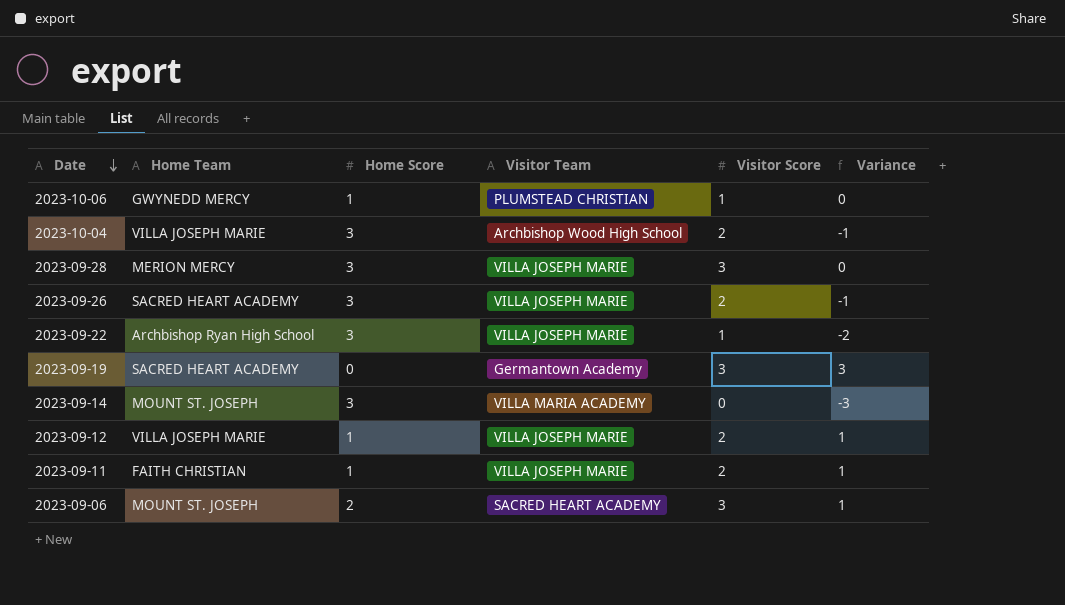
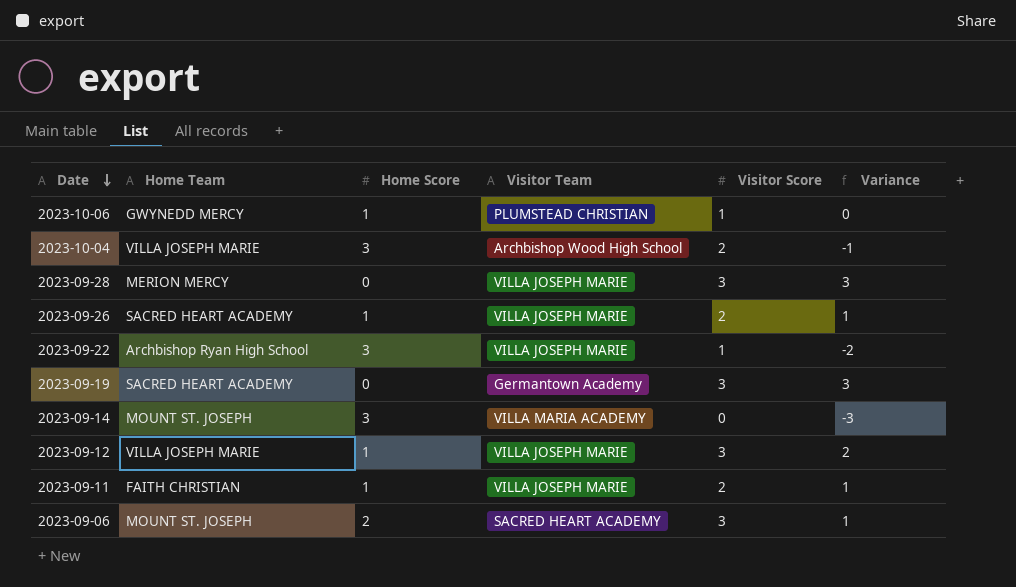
2023-09-28 | Home Score: 3 -> 0
2023-09-28 | Variance: 0 -> 3
2023-09-26 | Home Score: 3 -> 1
2023-09-26 | Variance: -1 -> 1
2023-09-12 | Visitor Score: 2 -> 3
2023-09-12 | Variance: 1 -> 2

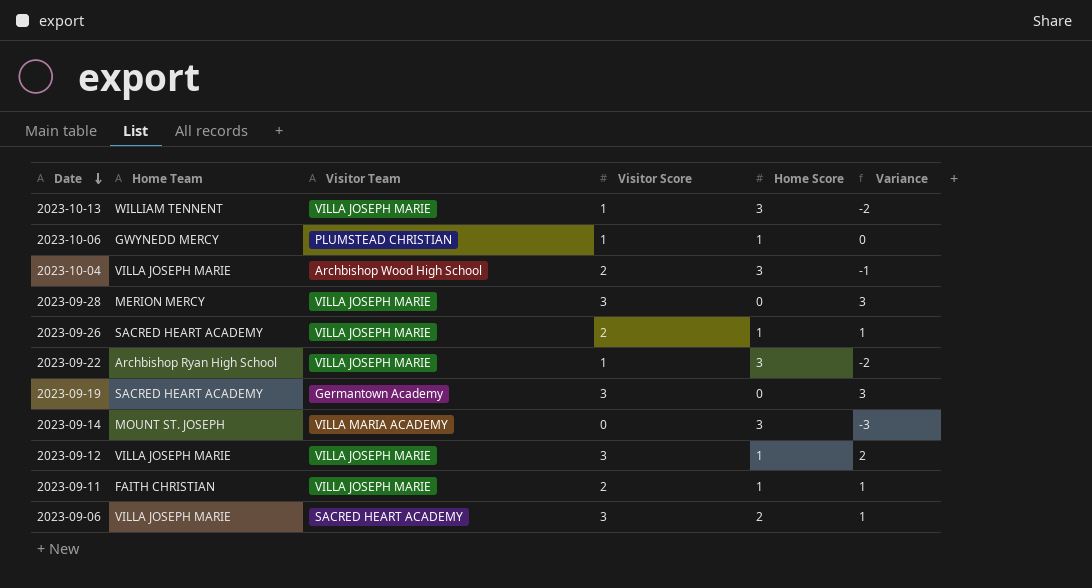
column Home Score | position: 3 -> 5
row 2023-10-13: none -> WILLIAM TENNENT | VILLA JOSEPH MARIE | 1 | 3 | -2
2023-09-06 | Home Team: MOUNT ST. JOSEPH -> VILLA JOSEPH MARIE

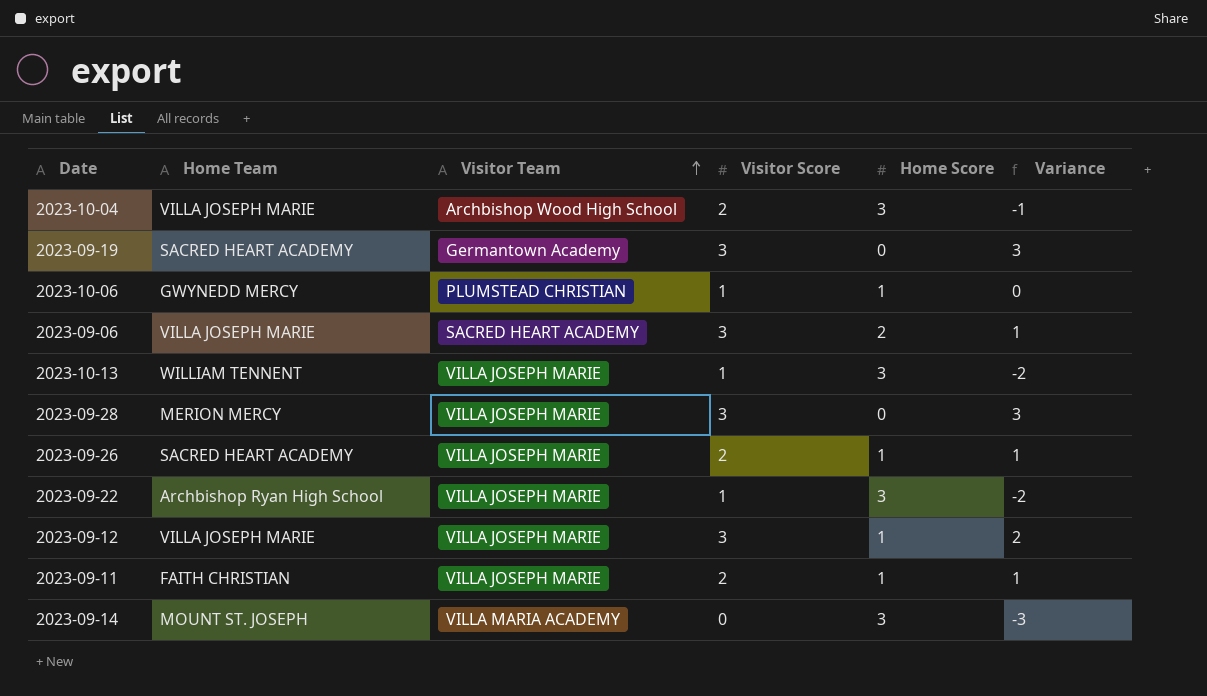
row order: Date descending -> Visitor Team ascending

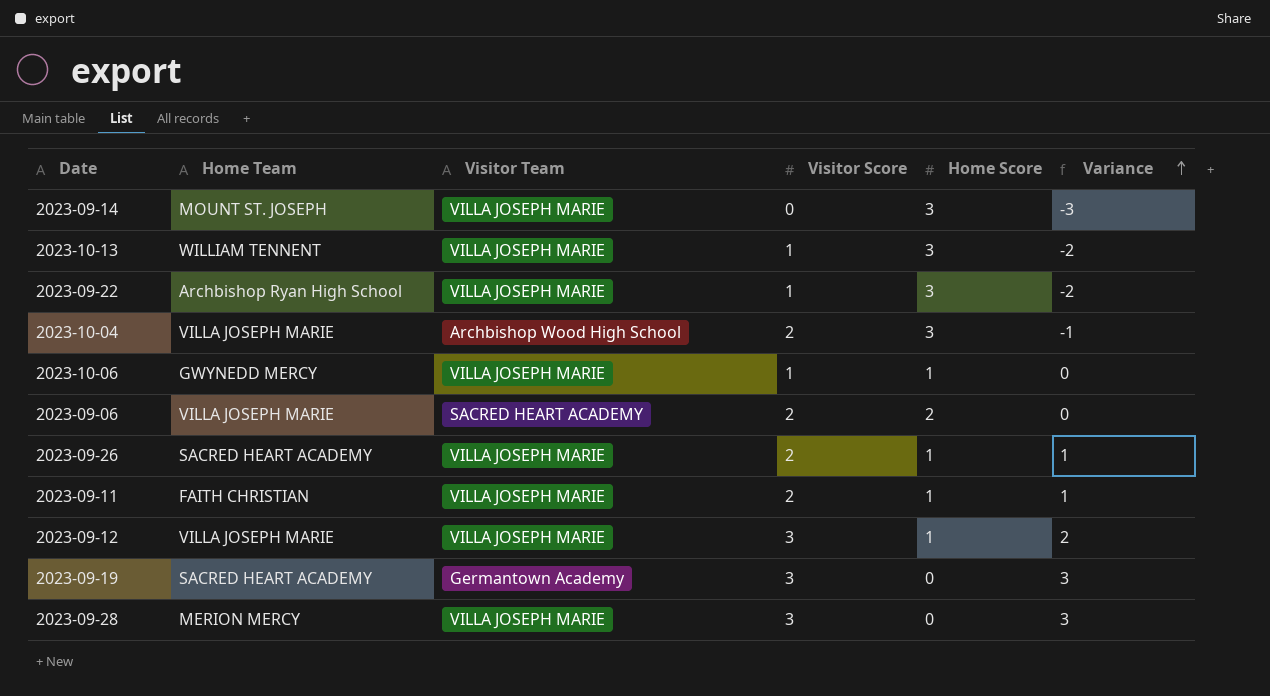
row order: Visitor Team ascending -> Variance ascending
2023-09-14 | Visitor Team: VILLA MARIA ACADEMY -> VILLA JOSEPH MARIE
2023-10-06 | Visitor Team: PLUMSTEAD CHRISTIAN -> VILLA JOSEPH MARIE
2023-09-06 | Visitor Score: 3 -> 2
2023-09-06 | Variance: 1 -> 0

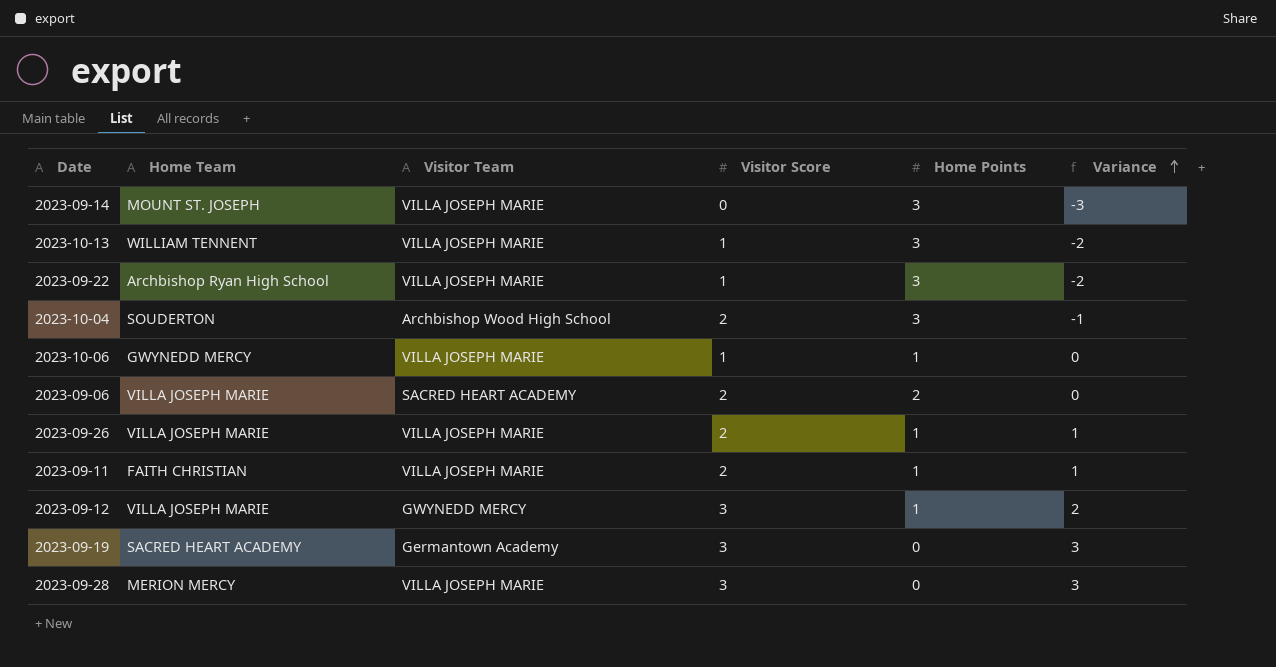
column name: Home Score -> Home Points
2023-10-04 | Home Team: VILLA JOSEPH MARIE -> SOUDERTON
2023-09-26 | Home Team: SACRED HEART ACADEMY -> VILLA JOSEPH MARIE
2023-09-12 | Visitor Team: VILLA JOSEPH MARIE -> GWYNEDD MERCY

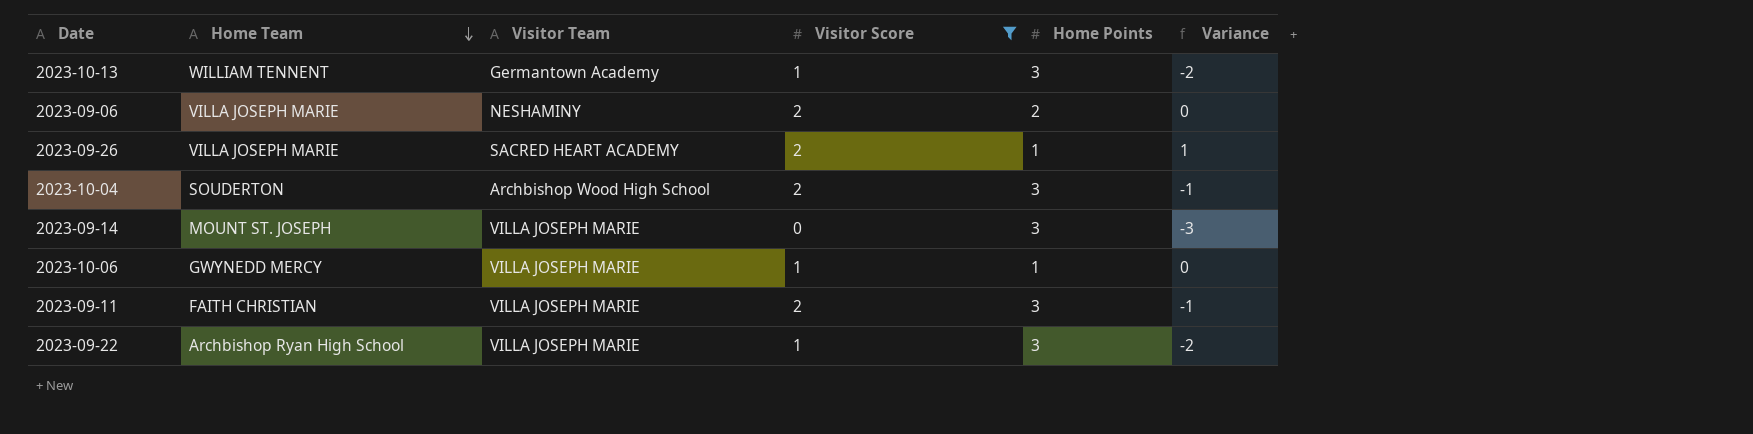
filter: none -> Visitor Score != 3
row order: Variance ascending -> Home Team descending
2023-10-13 | Visitor Team: VILLA JOSEPH MARIE -> Germantown Academy
2023-09-06 | Visitor Team: SACRED HEART ACADEMY -> NESHAMINY
2023-09-26 | Visitor Team: VILLA JOSEPH MARIE -> SACRED HEART ACADEMY
2023-09-11 | Home Points: 1 -> 3
2023-09-11 | Variance: 1 -> -1

